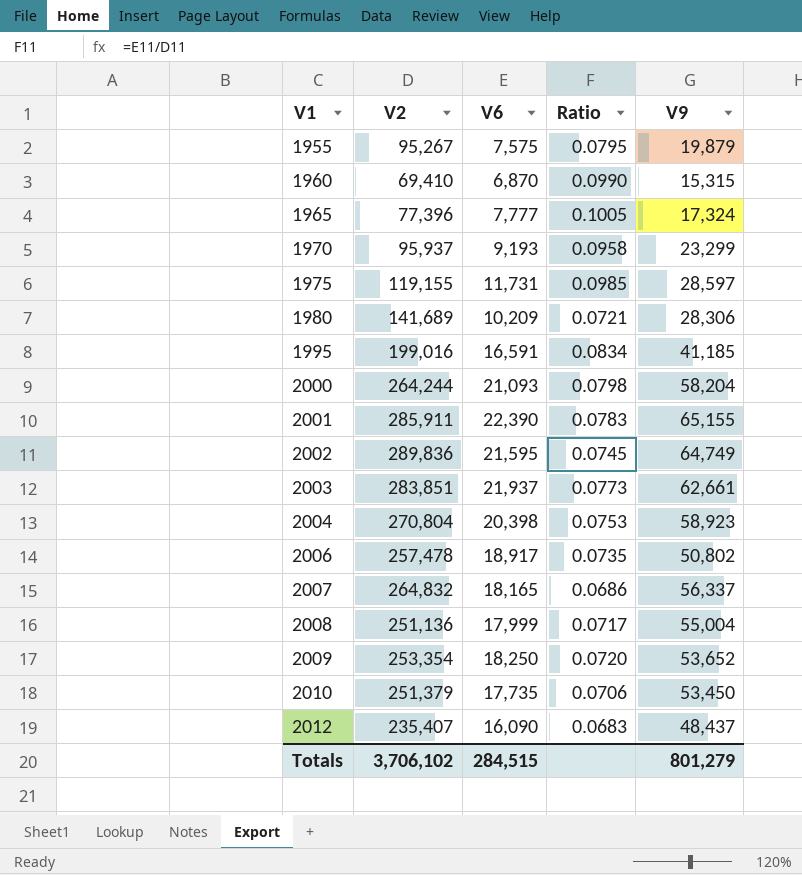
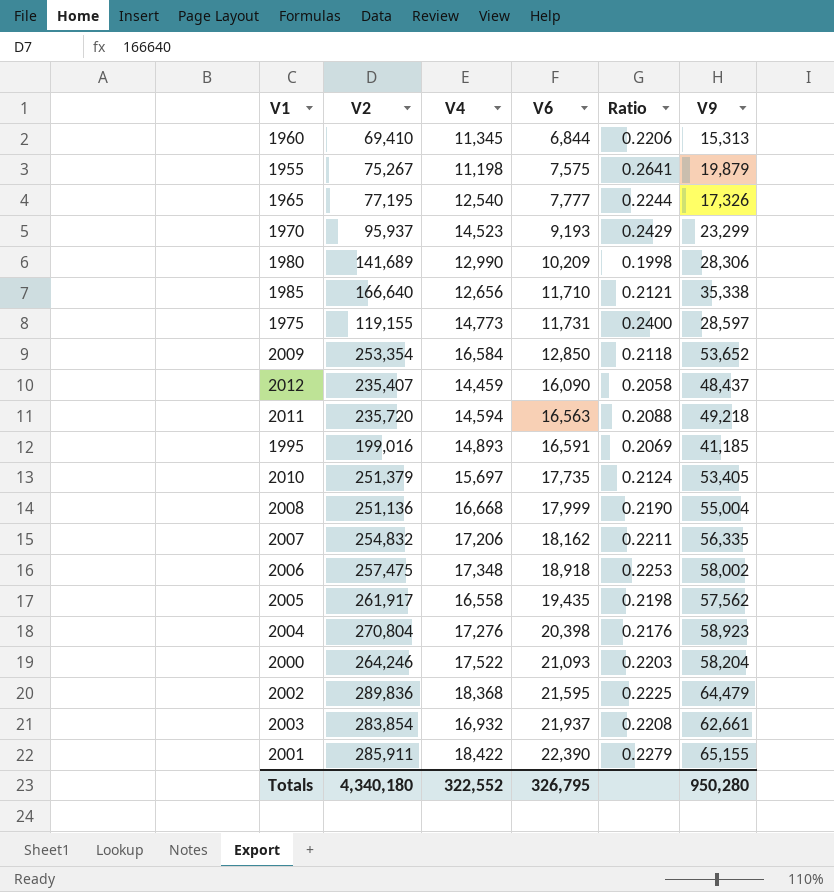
row order: V1 ascending -> V6 ascending
column V4 | position: none -> 3
column Ratio | formula: [V6] / [V2] -> [V9] / [V2]
1960 | V6: 6,870 -> 6,844
1960 | V9: 15,315 -> 15,313
1955 | V2: 95,267 -> 75,267
1965 | V2: 77,396 -> 77,195
1965 | V9: 17,324 -> 17,326
row 1985: none -> 166,640 | 12,656 | 11,710 | 0.2121 | 35,338
2009 | V6: 18,250 -> 12,850
row 2011: none -> 235,720 | 14,594 | 16,563 | 0.2088 | 49,218
2010 | V9: 53,450 -> 53,405
2007 | V2: 264,832 -> 254,832
2007 | V6: 18,165 -> 18,162
2007 | V9: 56,337 -> 56,335
2006 | V2: 257,478 -> 257,475
2006 | V6: 18,917 -> 18,918
2006 | V9: 50,802 -> 58,002
row 2005: none -> 261,917 | 16,558 | 19,435 | 0.2198 | 57,562
2000 | V2: 264,244 -> 264,246
2002 | V9: 64,749 -> 64,479
2003 | V2: 283,851 -> 283,854
Totals | V2: 3,706,102 -> 4,340,180
Totals | V6: 284,515 -> 326,795
Totals | V9: 801,279 -> 950,280

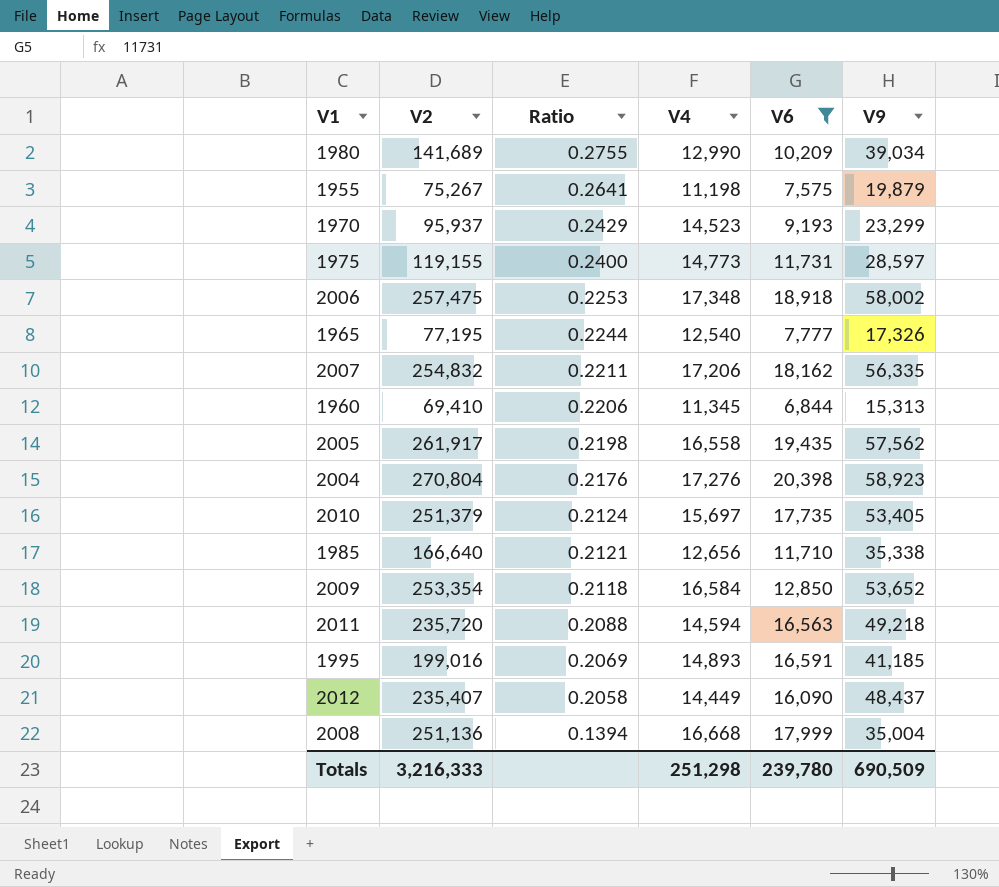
filter: none -> V6 <= 20,398
row order: V6 ascending -> Ratio descending
column Ratio | position: 5 -> 3
1980 | Ratio: 0.1998 -> 0.2755
1980 | V9: 28,306 -> 39,034
2012 | V4: 14,459 -> 14,449
2008 | Ratio: 0.2190 -> 0.1394
2008 | V9: 55,004 -> 35,004
Totals | V2: 4,340,180 -> 3,216,333
Totals | V4: 322,552 -> 251,298
Totals | V6: 326,795 -> 239,780
Totals | V9: 950,280 -> 690,509

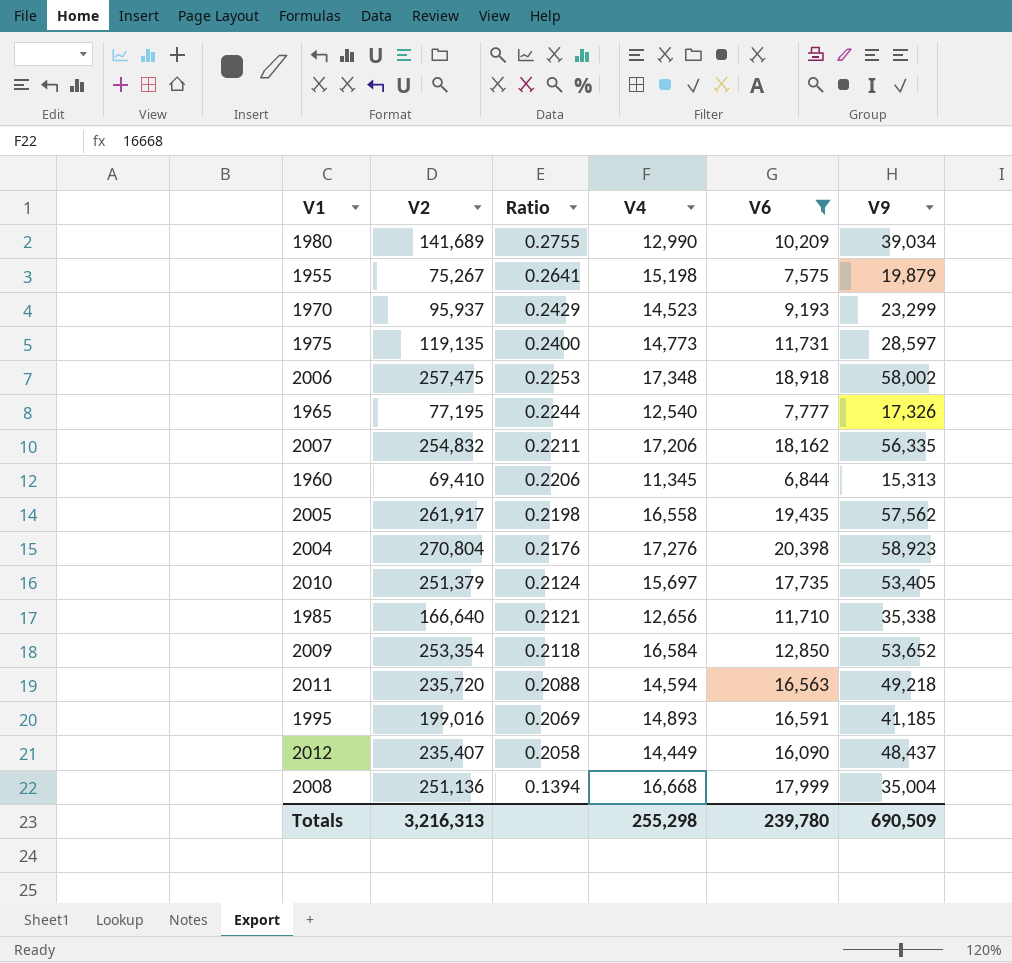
1955 | V4: 11,198 -> 15,198
1975 | V2: 119,155 -> 119,135
Totals | V2: 3,216,333 -> 3,216,313
Totals | V4: 251,298 -> 255,298

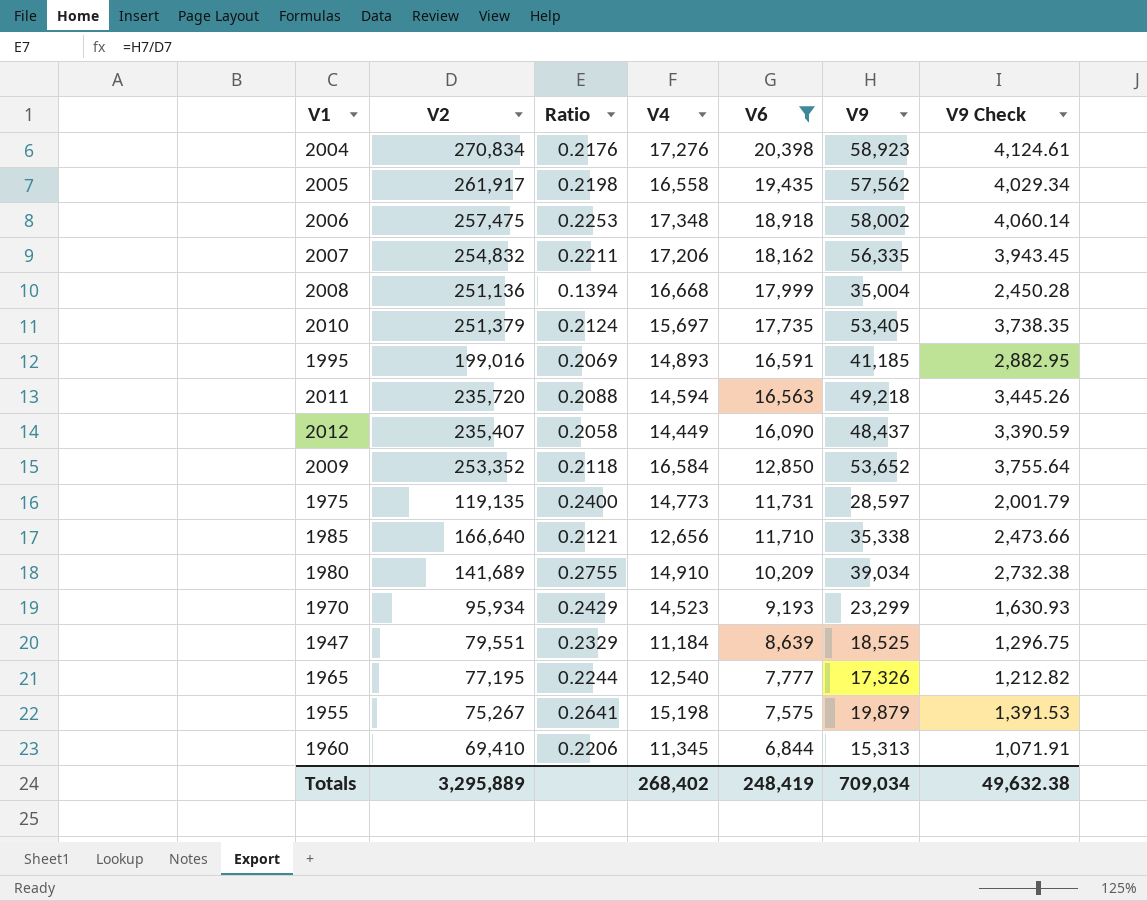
row order: Ratio descending -> V6 descending
column V9 Check | formula: none -> [V9] * 0.07
2004 | V2: 270,804 -> 270,834
2009 | V2: 253,354 -> 253,352
1980 | V4: 12,990 -> 14,910
1970 | V2: 95,937 -> 95,934
row 1947: none -> 79,551 | 0.2329 | 11,184 | 8,639 | 18,525 | 1,296.75
Totals | V2: 3,216,313 -> 3,295,889
Totals | V4: 255,298 -> 268,402
Totals | V6: 239,780 -> 248,419
Totals | V9: 690,509 -> 709,034

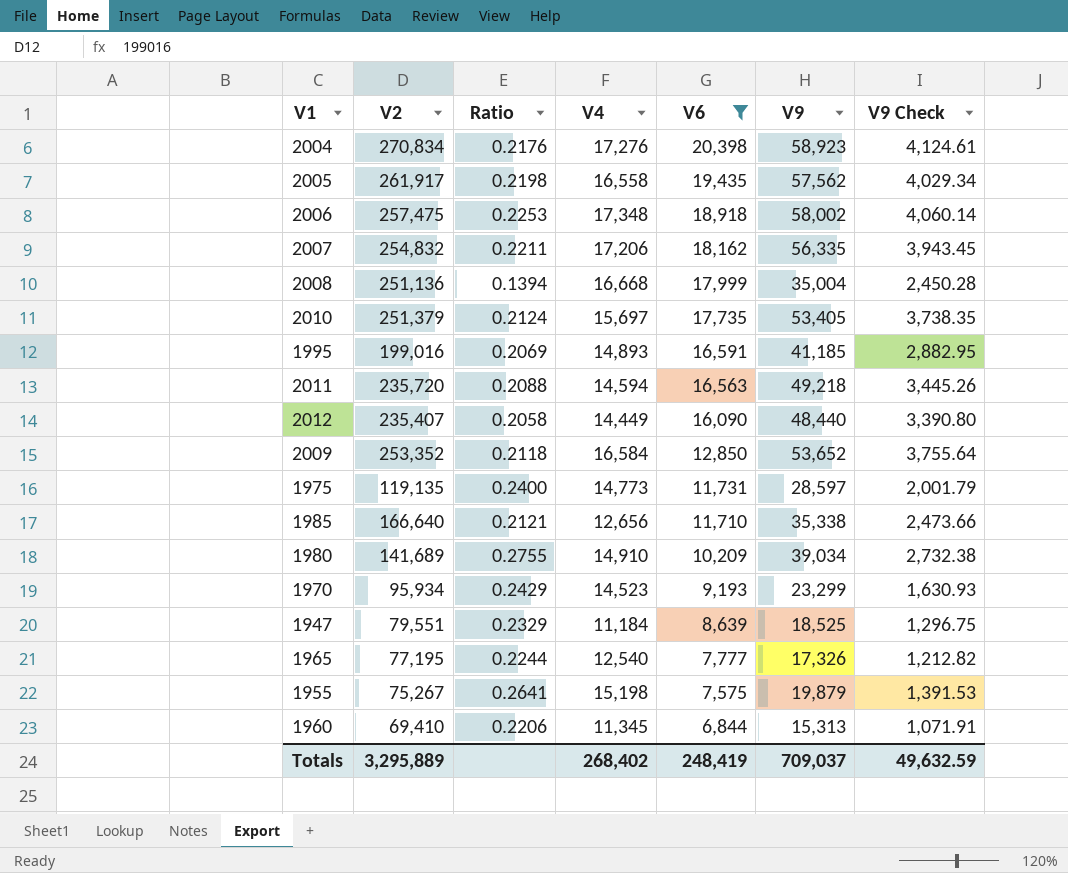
2012 | V9: 48,437 -> 48,440
2012 | V9 Check: 3,390.59 -> 3,390.80
Totals | V9: 709,034 -> 709,037
Totals | V9 Check: 49,632.38 -> 49,632.59

